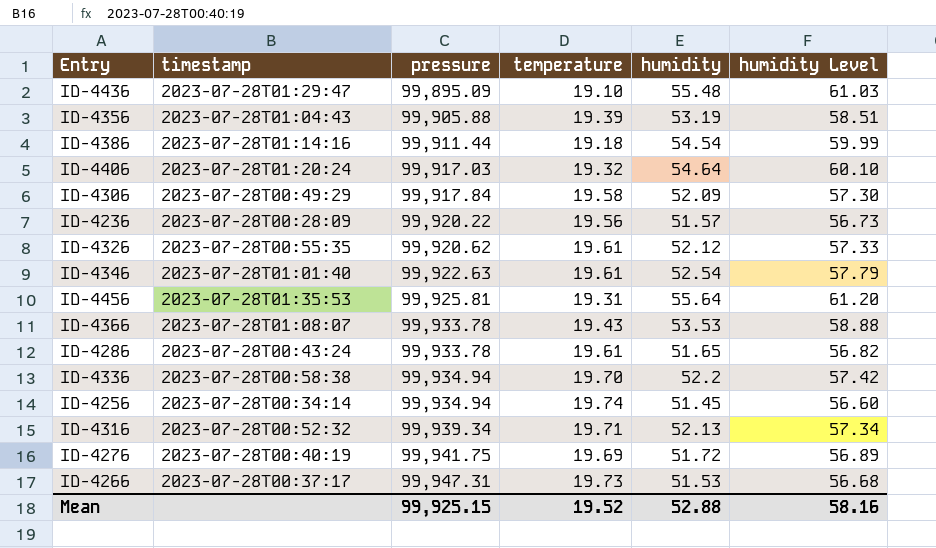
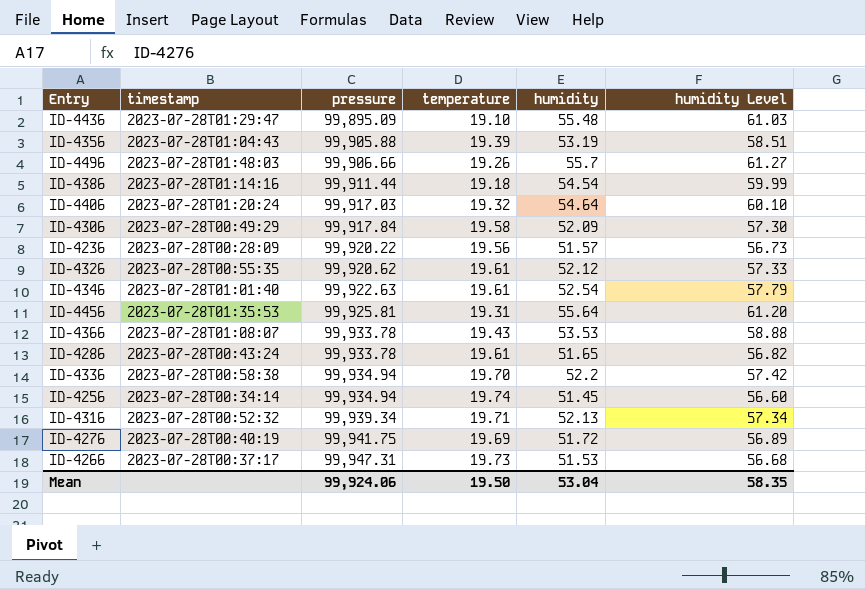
row ID-4496: none -> 2023-07-28T01:48:03 | 99,906.66 | 19.26 | 55.7 | 61.27
Mean | pressure: 99,925.15 -> 99,924.06
Mean | temperature: 19.52 -> 19.50
Mean | humidity: 52.88 -> 53.04
Mean | humidity Level: 58.16 -> 58.35

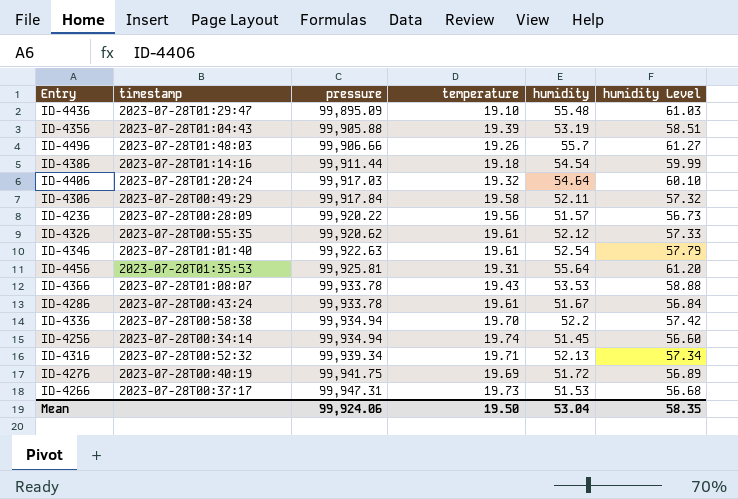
ID-4306 | humidity: 52.09 -> 52.11
ID-4306 | humidity Level: 57.30 -> 57.32
ID-4286 | humidity: 51.65 -> 51.67
ID-4286 | humidity Level: 56.82 -> 56.84

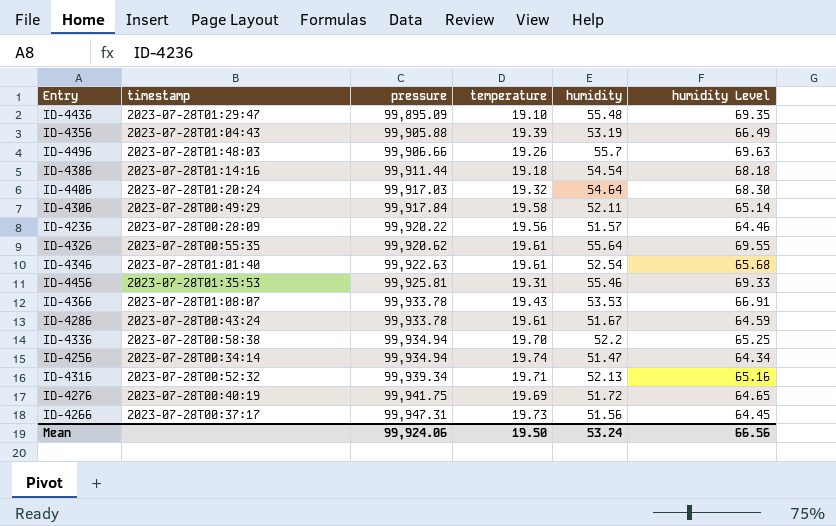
column humidity Level | formula: [humidity] * 1.1 -> [humidity] * 1.25
ID-4326 | humidity: 52.12 -> 55.64
ID-4456 | humidity: 55.64 -> 55.46
ID-4256 | humidity: 51.45 -> 51.47
ID-4266 | humidity: 51.53 -> 51.56
Mean | humidity: 53.04 -> 53.24
Mean | humidity Level: 58.35 -> 66.56

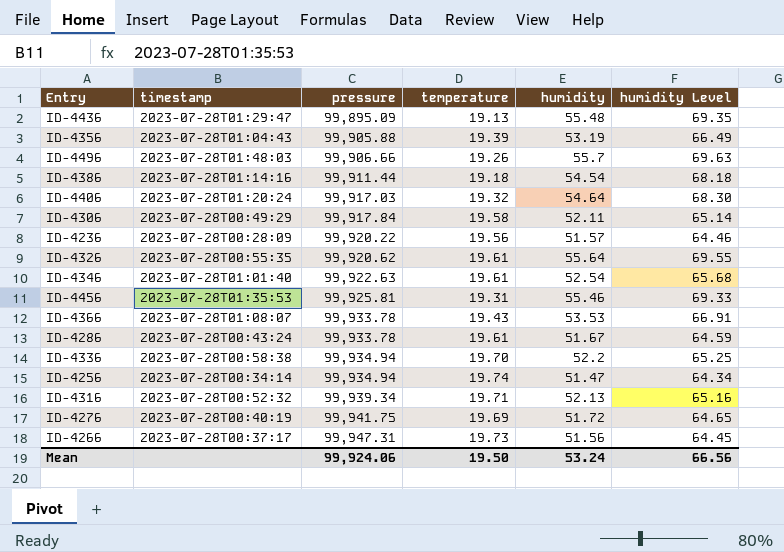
ID-4436 | temperature: 19.10 -> 19.13

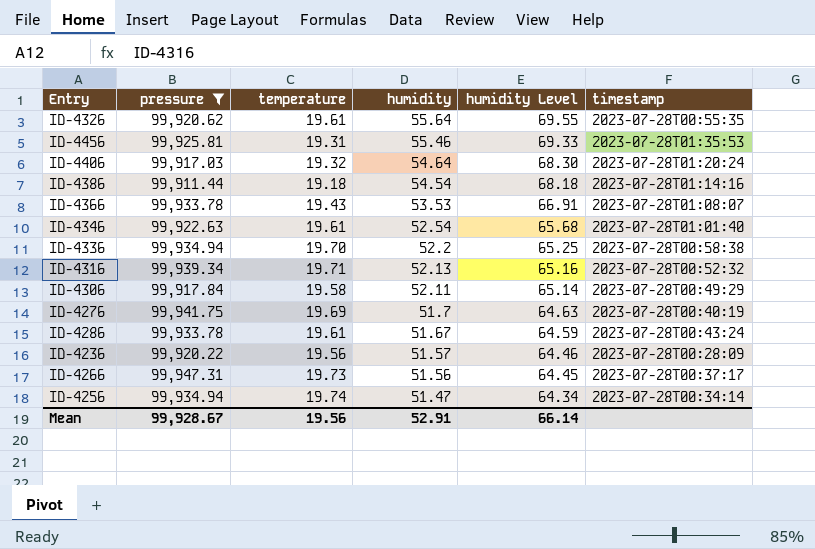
filter: none -> pressure >= 99,911.44
row order: pressure ascending -> humidity descending
column timestamp | position: 2 -> 6
ID-4276 | humidity: 51.72 -> 51.7
ID-4276 | humidity Level: 64.65 -> 64.63
Mean | pressure: 99,924.06 -> 99,928.67
Mean | temperature: 19.50 -> 19.56
Mean | humidity: 53.24 -> 52.91
Mean | humidity Level: 66.56 -> 66.14

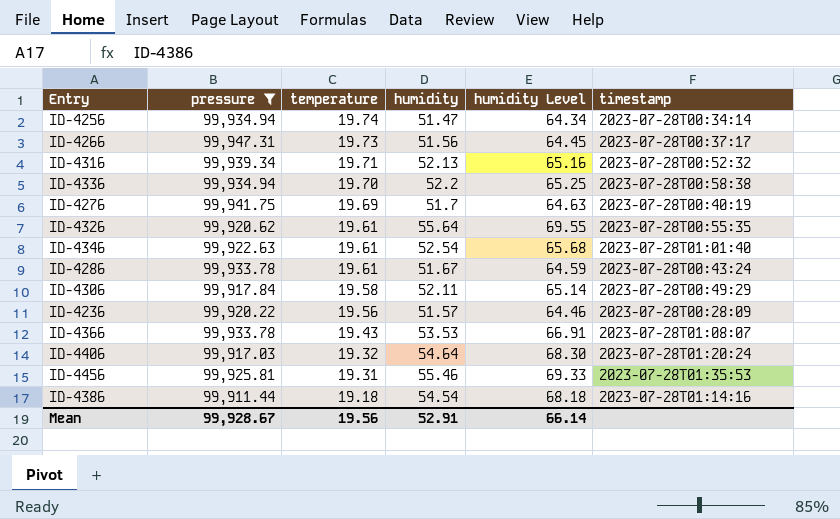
row order: humidity descending -> temperature descending

